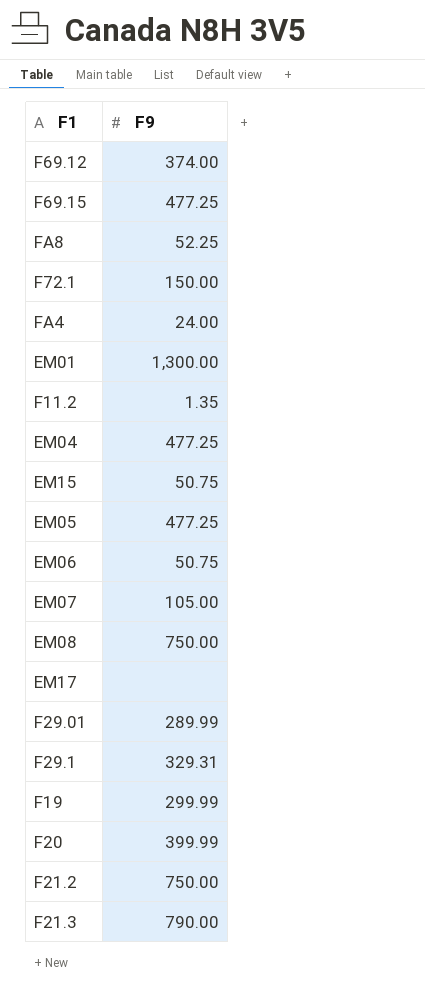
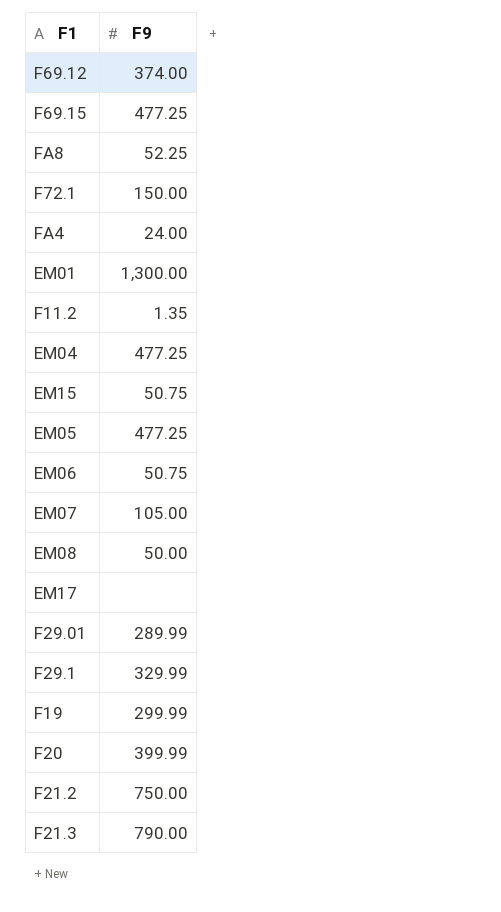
EM08 | F9: 750.00 -> 50.00
F29.1 | F9: 329.31 -> 329.99

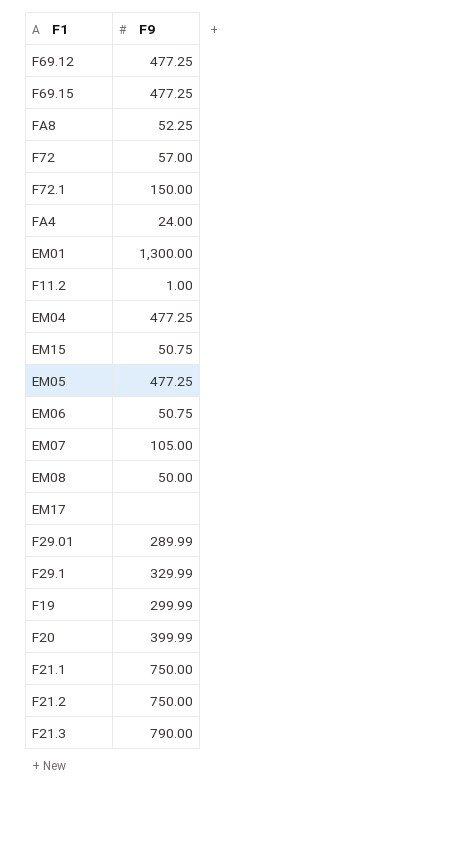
F69.12 | F9: 374.00 -> 477.25
row F72: none -> 57.00
F11.2 | F9: 1.35 -> 1.00
row F21.1: none -> 750.00

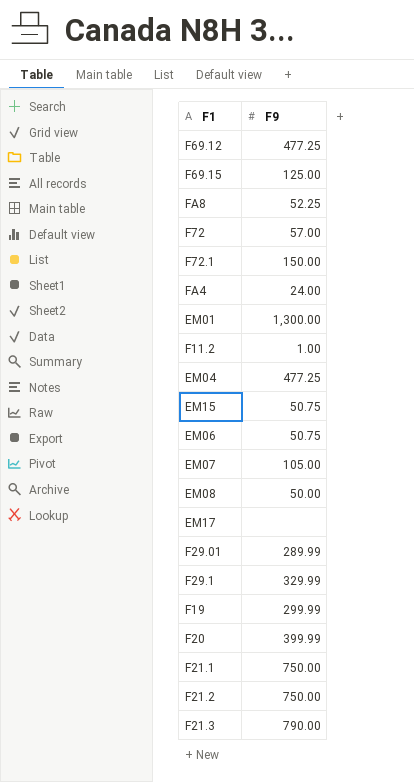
row EM05: 477.25 -> none
F69.15 | F9: 477.25 -> 125.00

